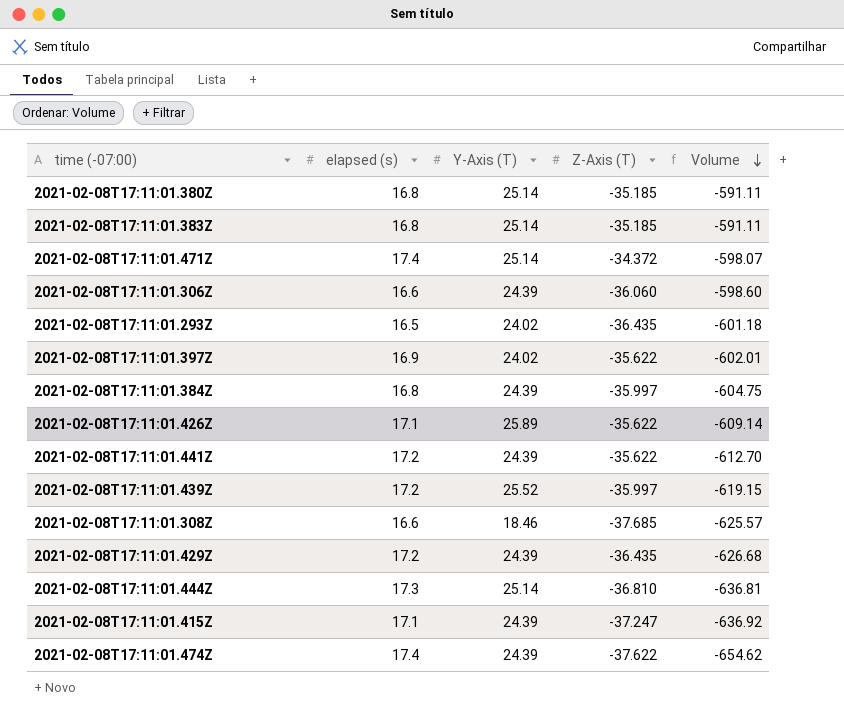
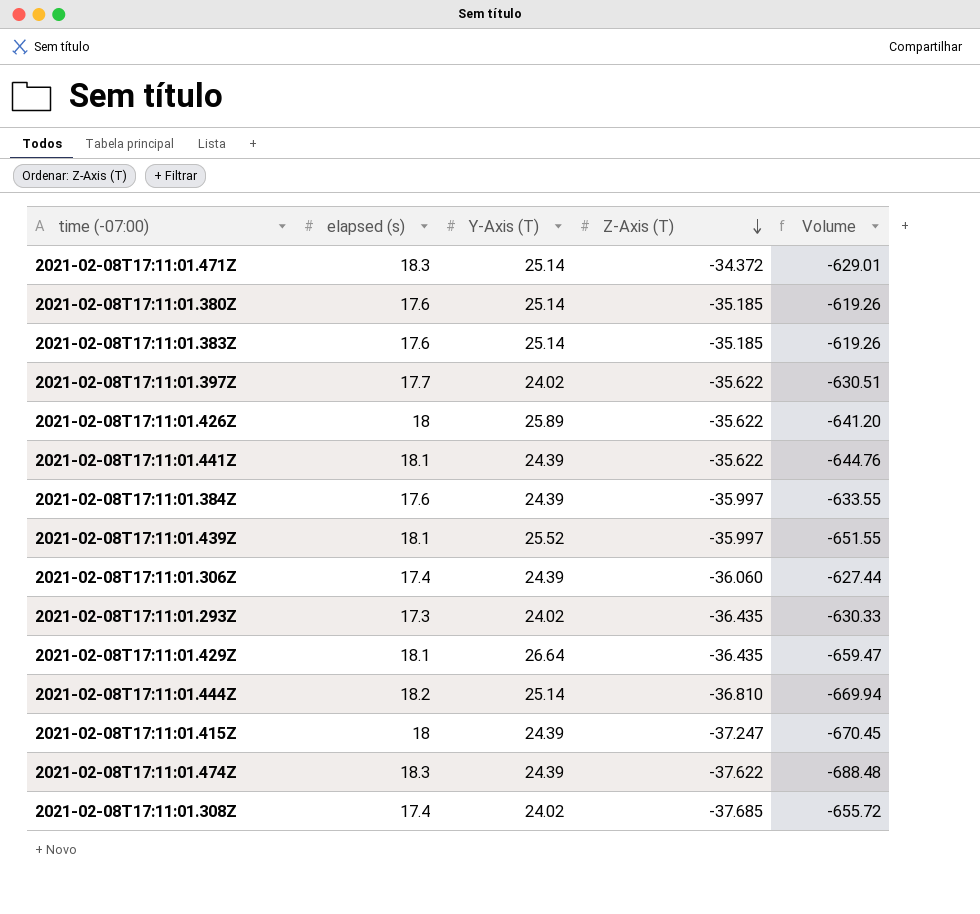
row order: Volume descending -> Z-Axis (T) descending
2021-02-08T17:11:01.471Z | elapsed (s): 17.4 -> 18.3
2021-02-08T17:11:01.471Z | Volume: -598.07 -> -629.01
2021-02-08T17:11:01.380Z | elapsed (s): 16.8 -> 17.6
2021-02-08T17:11:01.380Z | Volume: -591.11 -> -619.26
2021-02-08T17:11:01.383Z | elapsed (s): 16.8 -> 17.6
2021-02-08T17:11:01.383Z | Volume: -591.11 -> -619.26
2021-02-08T17:11:01.397Z | elapsed (s): 16.9 -> 17.7
2021-02-08T17:11:01.397Z | Volume: -602.01 -> -630.51
2021-02-08T17:11:01.426Z | elapsed (s): 17.1 -> 18
2021-02-08T17:11:01.426Z | Volume: -609.14 -> -641.20
2021-02-08T17:11:01.441Z | elapsed (s): 17.2 -> 18.1
2021-02-08T17:11:01.441Z | Volume: -612.70 -> -644.76
2021-02-08T17:11:01.384Z | elapsed (s): 16.8 -> 17.6
2021-02-08T17:11:01.384Z | Volume: -604.75 -> -633.55
2021-02-08T17:11:01.439Z | elapsed (s): 17.2 -> 18.1
2021-02-08T17:11:01.439Z | Volume: -619.15 -> -651.55
2021-02-08T17:11:01.306Z | elapsed (s): 16.6 -> 17.4
2021-02-08T17:11:01.306Z | Volume: -598.60 -> -627.44
2021-02-08T17:11:01.293Z | elapsed (s): 16.5 -> 17.3
2021-02-08T17:11:01.293Z | Volume: -601.18 -> -630.33
2021-02-08T17:11:01.429Z | elapsed (s): 17.2 -> 18.1
2021-02-08T17:11:01.429Z | Y-Axis (T): 24.39 -> 26.64
2021-02-08T17:11:01.429Z | Volume: -626.68 -> -659.47
2021-02-08T17:11:01.444Z | elapsed (s): 17.3 -> 18.2
2021-02-08T17:11:01.444Z | Volume: -636.81 -> -669.94
2021-02-08T17:11:01.415Z | elapsed (s): 17.1 -> 18
2021-02-08T17:11:01.415Z | Volume: -636.92 -> -670.45
2021-02-08T17:11:01.474Z | elapsed (s): 17.4 -> 18.3
2021-02-08T17:11:01.474Z | Volume: -654.62 -> -688.48
2021-02-08T17:11:01.308Z | elapsed (s): 16.6 -> 17.4
2021-02-08T17:11:01.308Z | Y-Axis (T): 18.46 -> 24.02
2021-02-08T17:11:01.308Z | Volume: -625.57 -> -655.72

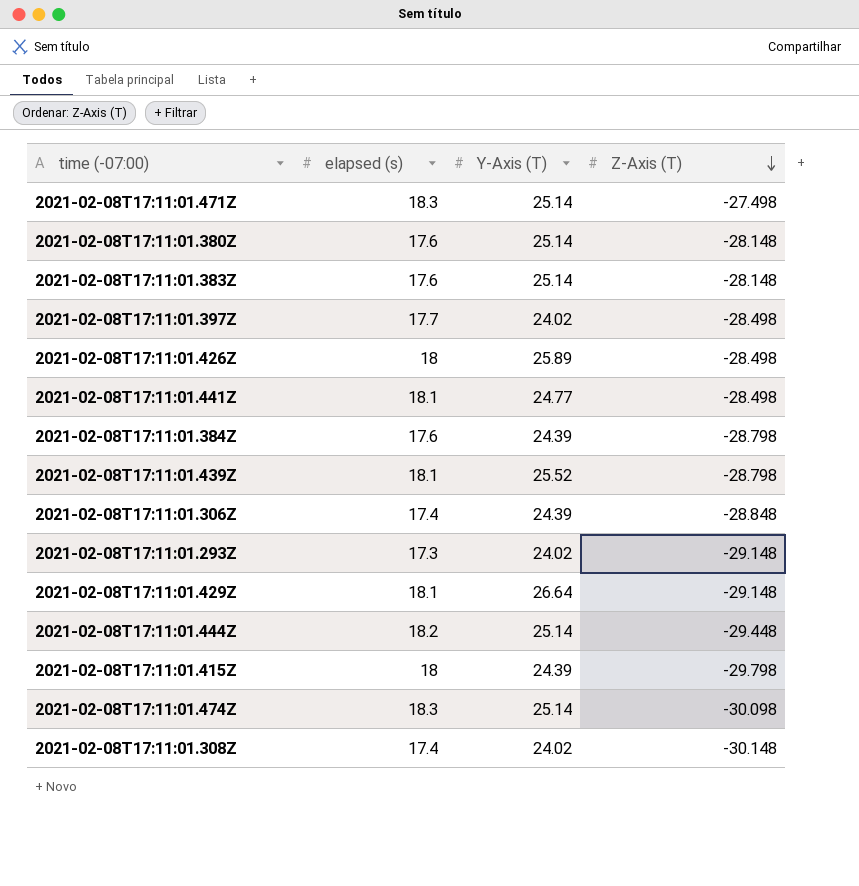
column Volume | formula: [elapsed (s)] * [Z-Axis (T)] -> none
2021-02-08T17:11:01.471Z | Z-Axis (T): -34.372 -> -27.498
2021-02-08T17:11:01.380Z | Z-Axis (T): -35.185 -> -28.148
2021-02-08T17:11:01.383Z | Z-Axis (T): -35.185 -> -28.148
2021-02-08T17:11:01.397Z | Z-Axis (T): -35.622 -> -28.498
2021-02-08T17:11:01.426Z | Z-Axis (T): -35.622 -> -28.498
2021-02-08T17:11:01.441Z | Y-Axis (T): 24.39 -> 24.77
2021-02-08T17:11:01.441Z | Z-Axis (T): -35.622 -> -28.498
2021-02-08T17:11:01.384Z | Z-Axis (T): -35.997 -> -28.798
2021-02-08T17:11:01.439Z | Z-Axis (T): -35.997 -> -28.798
2021-02-08T17:11:01.306Z | Z-Axis (T): -36.060 -> -28.848
2021-02-08T17:11:01.293Z | Z-Axis (T): -36.435 -> -29.148
2021-02-08T17:11:01.429Z | Z-Axis (T): -36.435 -> -29.148
2021-02-08T17:11:01.444Z | Z-Axis (T): -36.810 -> -29.448
2021-02-08T17:11:01.415Z | Z-Axis (T): -37.247 -> -29.798
2021-02-08T17:11:01.474Z | Y-Axis (T): 24.39 -> 25.14
2021-02-08T17:11:01.474Z | Z-Axis (T): -37.622 -> -30.098
2021-02-08T17:11:01.308Z | Z-Axis (T): -37.685 -> -30.148

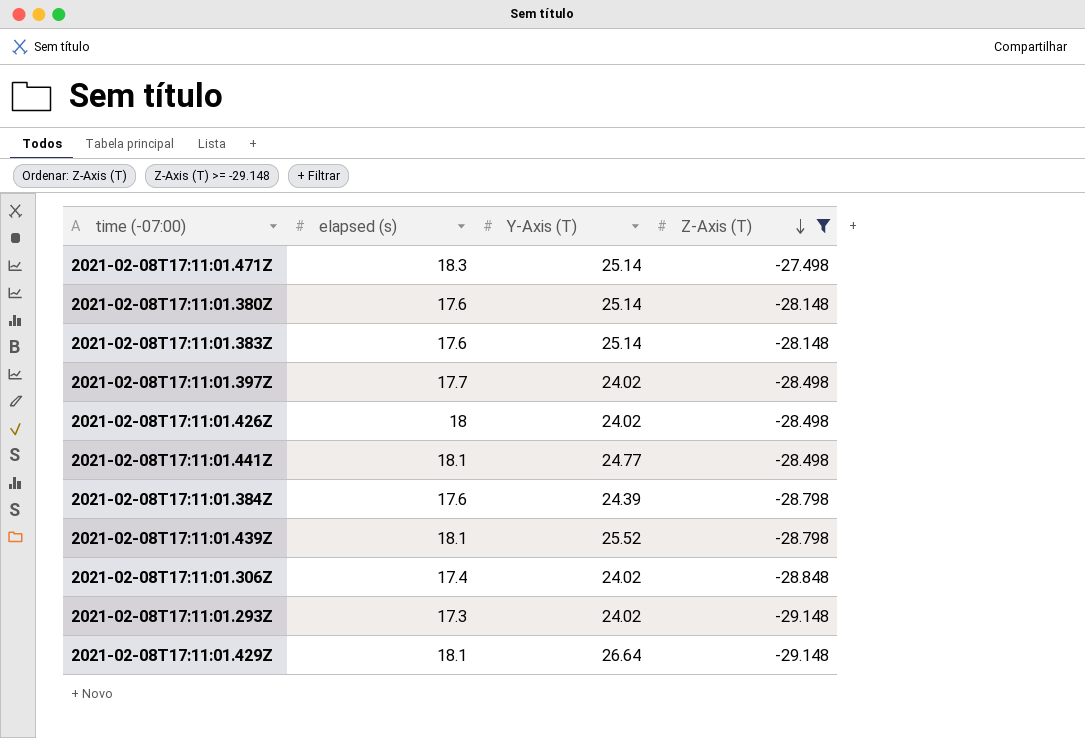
filter: none -> Z-Axis (T) >= -29.148
2021-02-08T17:11:01.426Z | Y-Axis (T): 25.89 -> 24.02
2021-02-08T17:11:01.306Z | Y-Axis (T): 24.39 -> 24.02

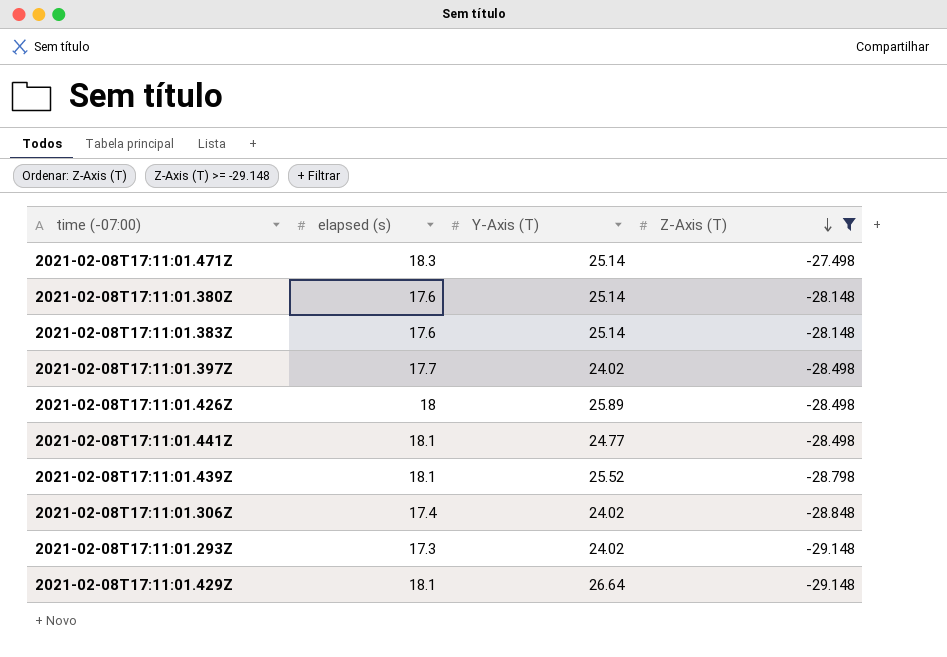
row 2021-02-08T17:11:01.384Z: 17.6 | 24.39 | -28.798 -> none
2021-02-08T17:11:01.426Z | Y-Axis (T): 24.02 -> 25.89

